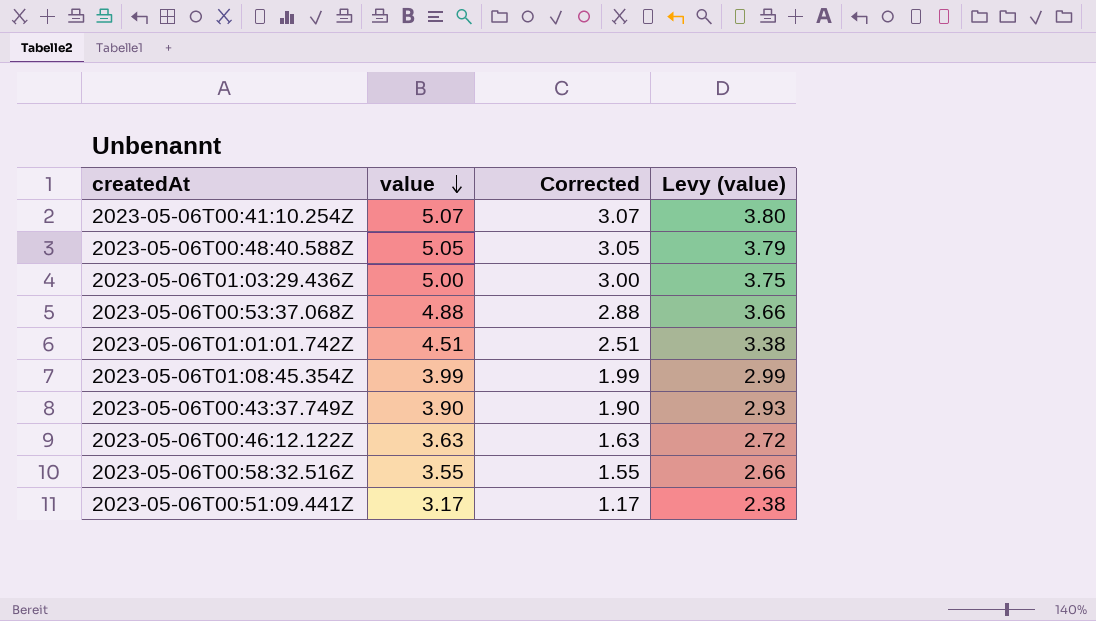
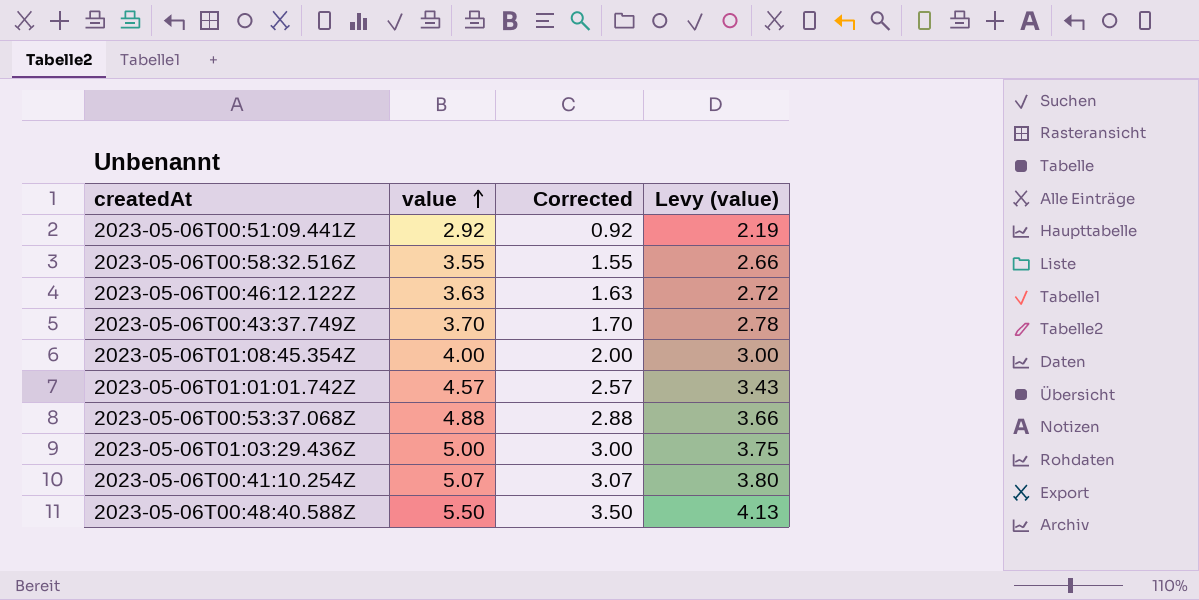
row order: value descending -> value ascending
2023-05-06T00:51:09.441Z | value: 3.17 -> 2.92
2023-05-06T00:51:09.441Z | Corrected: 1.17 -> 0.92
2023-05-06T00:51:09.441Z | Levy (value): 2.38 -> 2.19
2023-05-06T00:43:37.749Z | value: 3.90 -> 3.70
2023-05-06T00:43:37.749Z | Corrected: 1.90 -> 1.70
2023-05-06T00:43:37.749Z | Levy (value): 2.93 -> 2.78
2023-05-06T01:08:45.354Z | value: 3.99 -> 4.00
2023-05-06T01:08:45.354Z | Corrected: 1.99 -> 2.00
2023-05-06T01:08:45.354Z | Levy (value): 2.99 -> 3.00
2023-05-06T01:01:01.742Z | value: 4.51 -> 4.57
2023-05-06T01:01:01.742Z | Corrected: 2.51 -> 2.57
2023-05-06T01:01:01.742Z | Levy (value): 3.38 -> 3.43
2023-05-06T00:48:40.588Z | value: 5.05 -> 5.50
2023-05-06T00:48:40.588Z | Corrected: 3.05 -> 3.50
2023-05-06T00:48:40.588Z | Levy (value): 3.79 -> 4.13

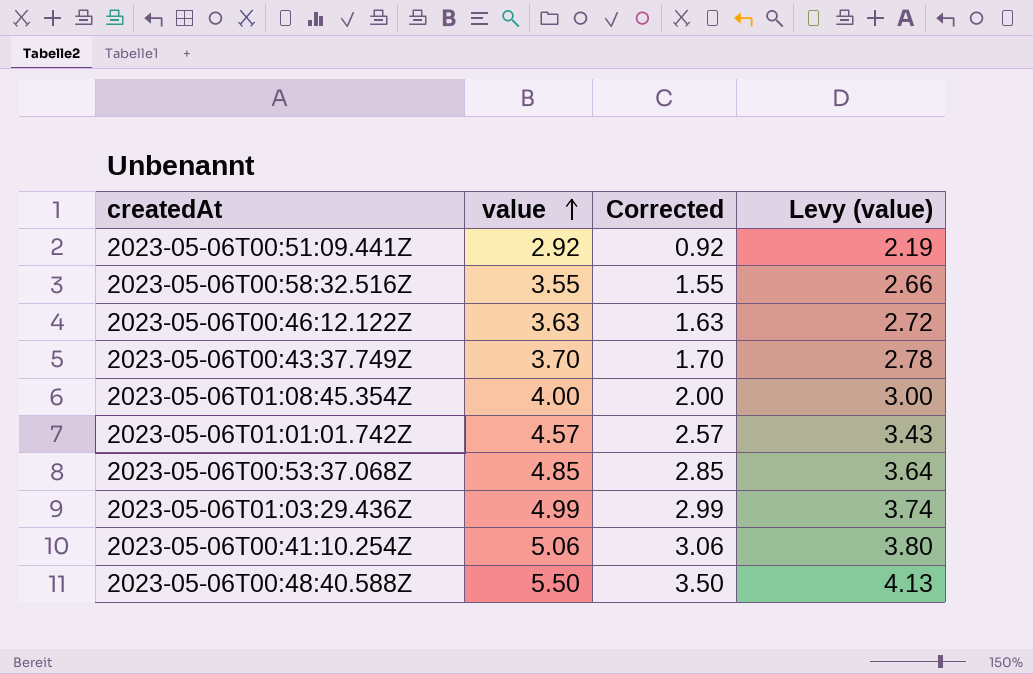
2023-05-06T00:53:37.068Z | value: 4.88 -> 4.85
2023-05-06T00:53:37.068Z | Corrected: 2.88 -> 2.85
2023-05-06T00:53:37.068Z | Levy (value): 3.66 -> 3.64
2023-05-06T01:03:29.436Z | value: 5.00 -> 4.99
2023-05-06T01:03:29.436Z | Corrected: 3.00 -> 2.99
2023-05-06T01:03:29.436Z | Levy (value): 3.75 -> 3.74
2023-05-06T00:41:10.254Z | value: 5.07 -> 5.06
2023-05-06T00:41:10.254Z | Corrected: 3.07 -> 3.06

